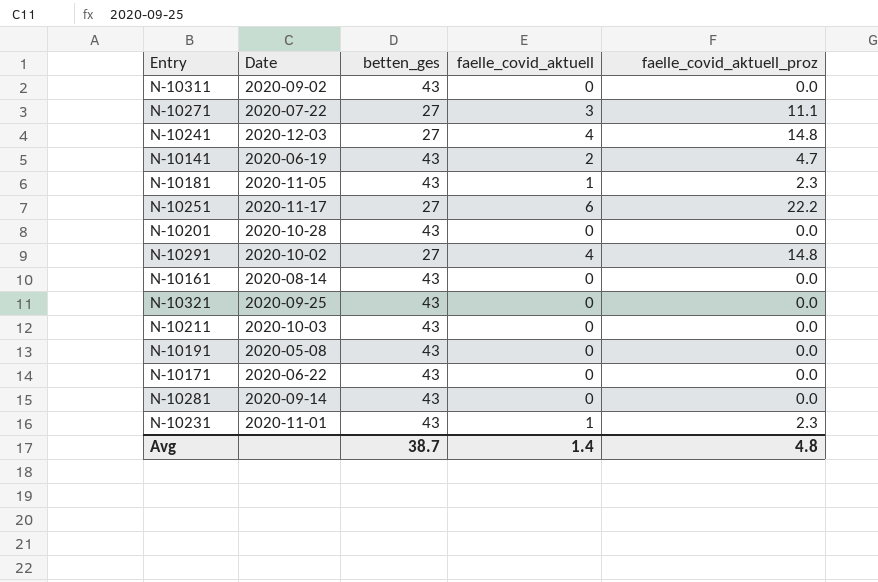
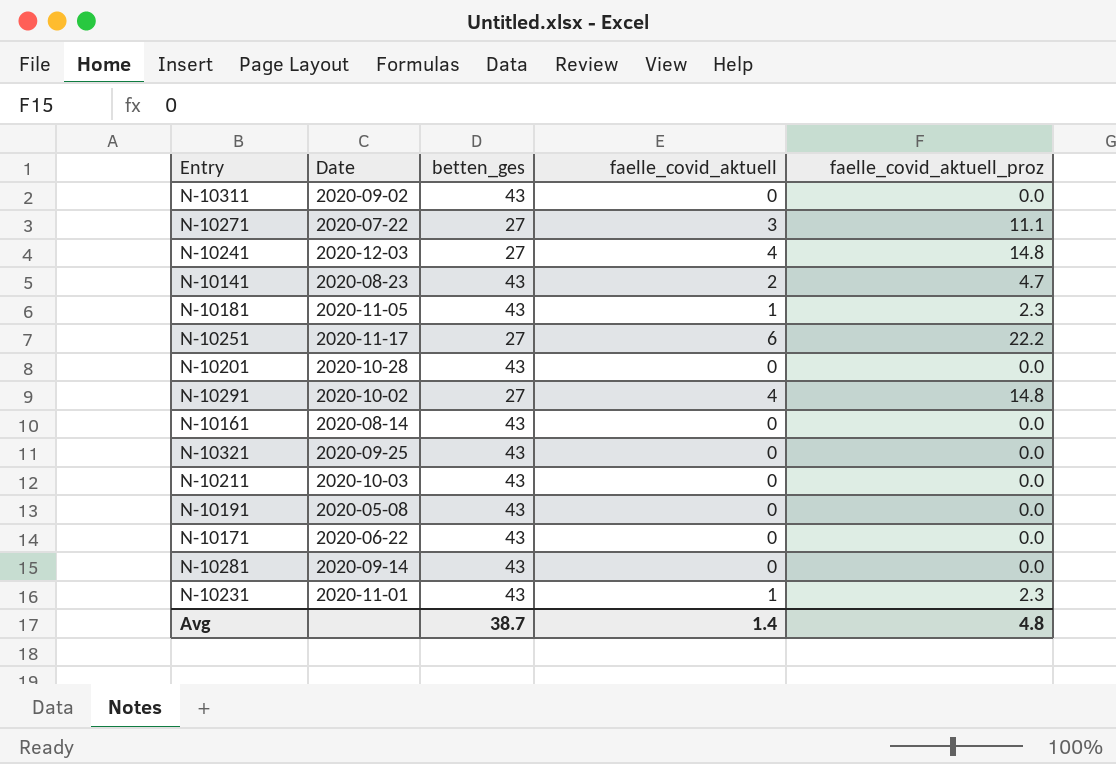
N-10141 | Date: 2020-06-19 -> 2020-08-23

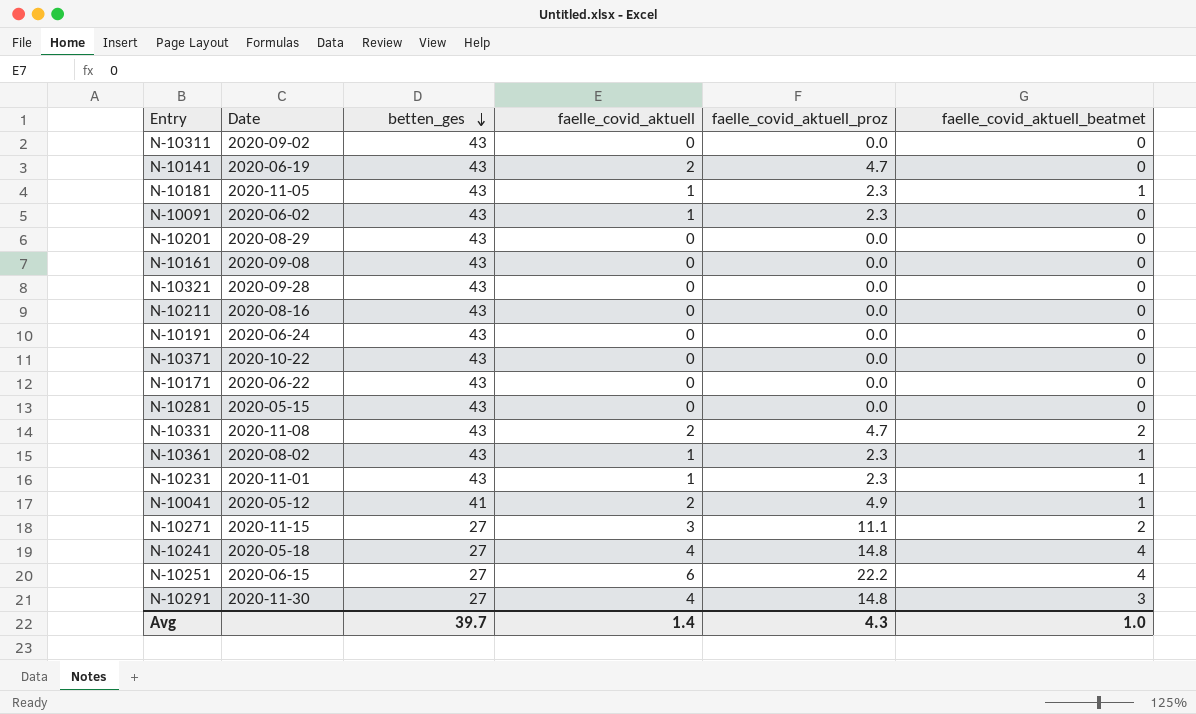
row order: none -> betten_ges descending
column faelle_covid_aktuell_beatmet | position: none -> 6
N-10141 | Date: 2020-08-23 -> 2020-06-19
row N-10091: none -> 2020-06-02 | 43 | 1 | 2.3 | 0
N-10201 | Date: 2020-10-28 -> 2020-08-29
N-10161 | Date: 2020-08-14 -> 2020-09-08
N-10321 | Date: 2020-09-25 -> 2020-09-28
N-10211 | Date: 2020-10-03 -> 2020-08-16
N-10191 | Date: 2020-05-08 -> 2020-06-24
row N-10371: none -> 2020-10-22 | 43 | 0 | 0.0 | 0
N-10281 | Date: 2020-09-14 -> 2020-05-15
row N-10331: none -> 2020-11-08 | 43 | 2 | 4.7 | 2
row N-10361: none -> 2020-08-02 | 43 | 1 | 2.3 | 1
row N-10041: none -> 2020-05-12 | 41 | 2 | 4.9 | 1
N-10271 | Date: 2020-07-22 -> 2020-11-15
N-10241 | Date: 2020-12-03 -> 2020-05-18
N-10251 | Date: 2020-11-17 -> 2020-06-15
N-10291 | Date: 2020-10-02 -> 2020-11-30
Avg | betten_ges: 38.7 -> 39.7
Avg | faelle_covid_aktuell_proz: 4.8 -> 4.3

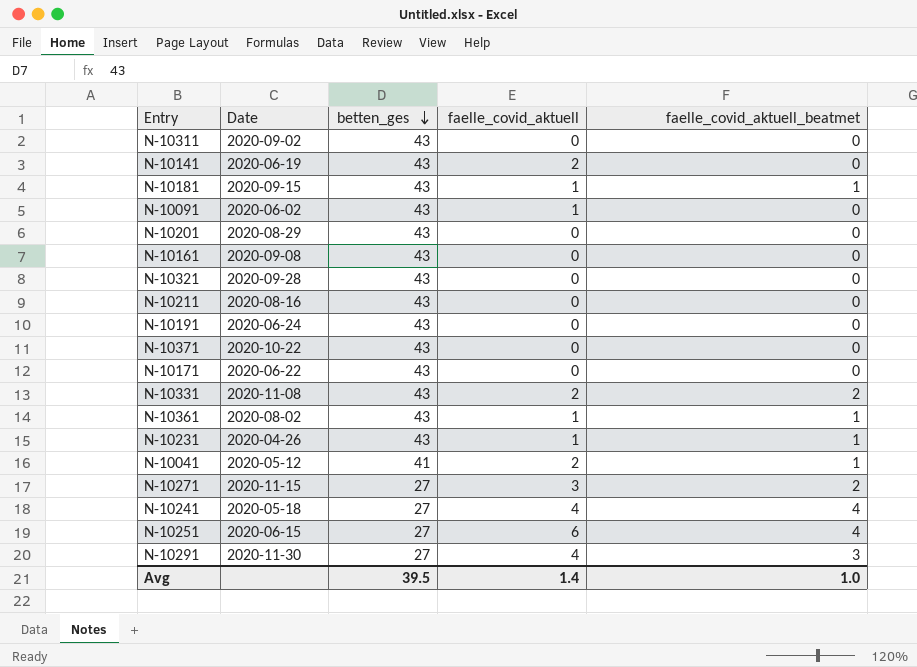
column faelle_covid_aktuell_proz | position: 5 -> none
row N-10281: 2020-05-15 | 43 | 0 | 0.0 | 0 -> none
N-10181 | Date: 2020-11-05 -> 2020-09-15
N-10231 | Date: 2020-11-01 -> 2020-04-26
Avg | betten_ges: 39.7 -> 39.5

